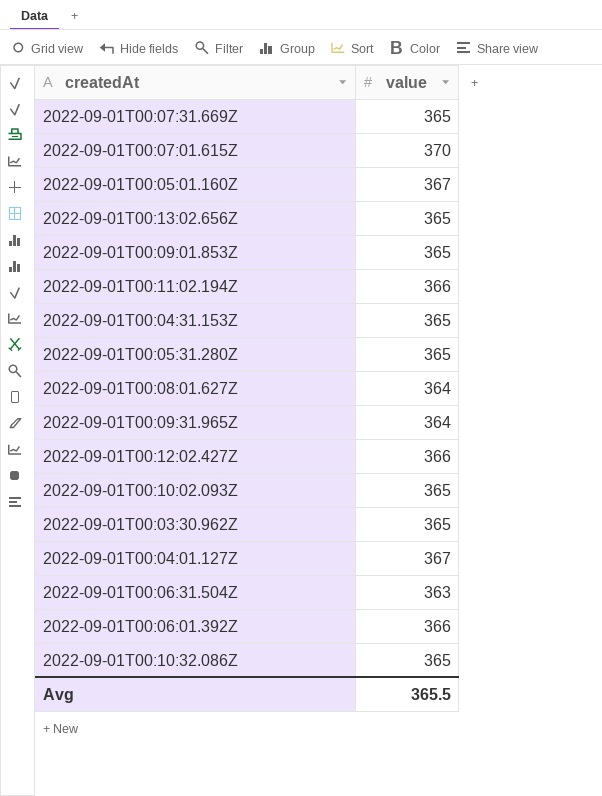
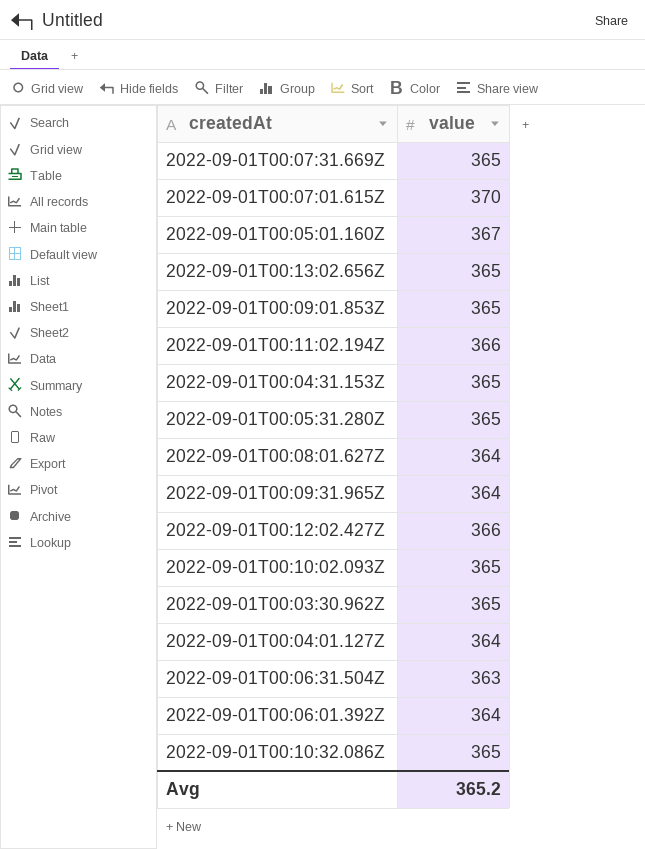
2022-09-01T00:04:01.127Z | value: 367 -> 364
2022-09-01T00:06:01.392Z | value: 366 -> 364
Avg | value: 365.5 -> 365.2

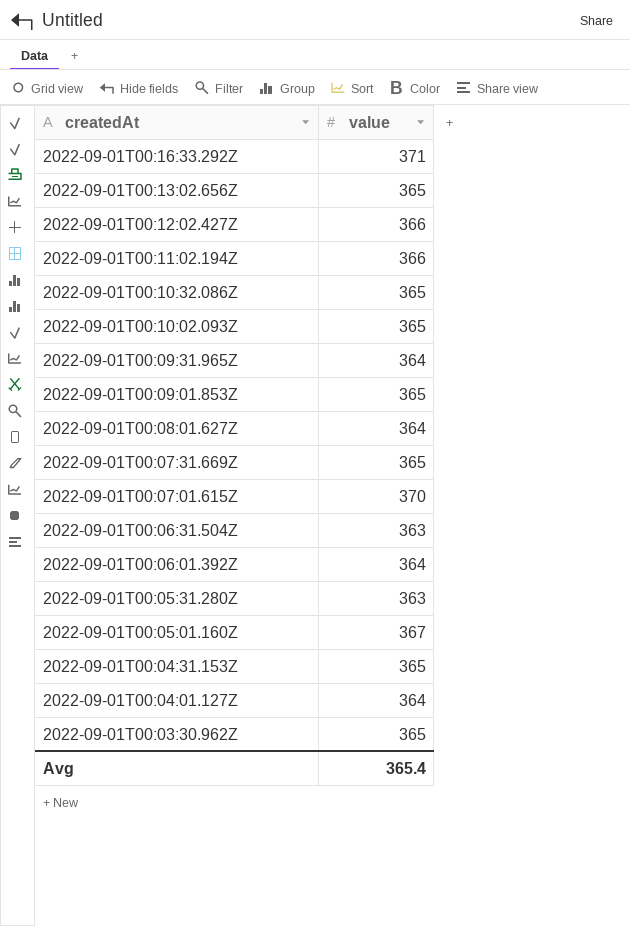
row order: none -> createdAt descending
row 2022-09-01T00:16:33.292Z: none -> 371
2022-09-01T00:05:31.280Z | value: 365 -> 363
Avg | value: 365.2 -> 365.4

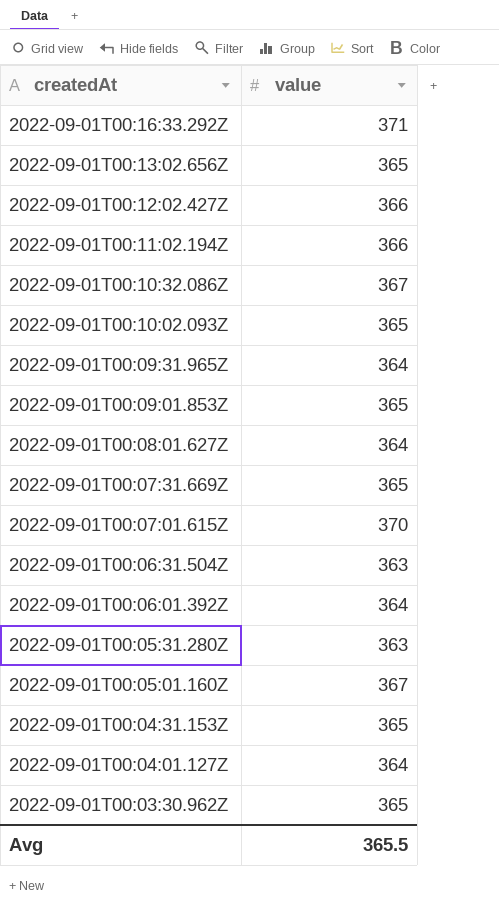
2022-09-01T00:10:32.086Z | value: 365 -> 367
Avg | value: 365.4 -> 365.5

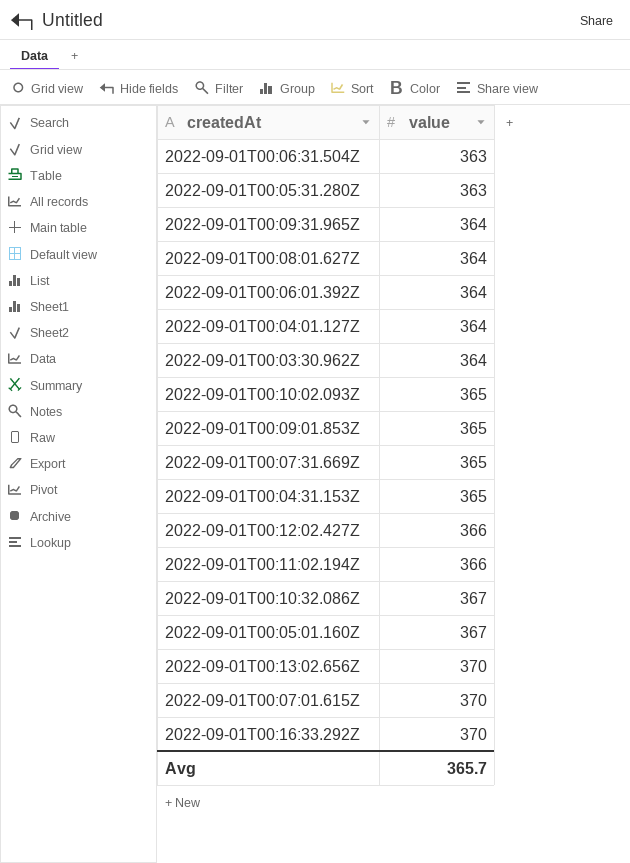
row order: createdAt descending -> value ascending
2022-09-01T00:03:30.962Z | value: 365 -> 364
2022-09-01T00:13:02.656Z | value: 365 -> 370
2022-09-01T00:16:33.292Z | value: 371 -> 370
Avg | value: 365.5 -> 365.7

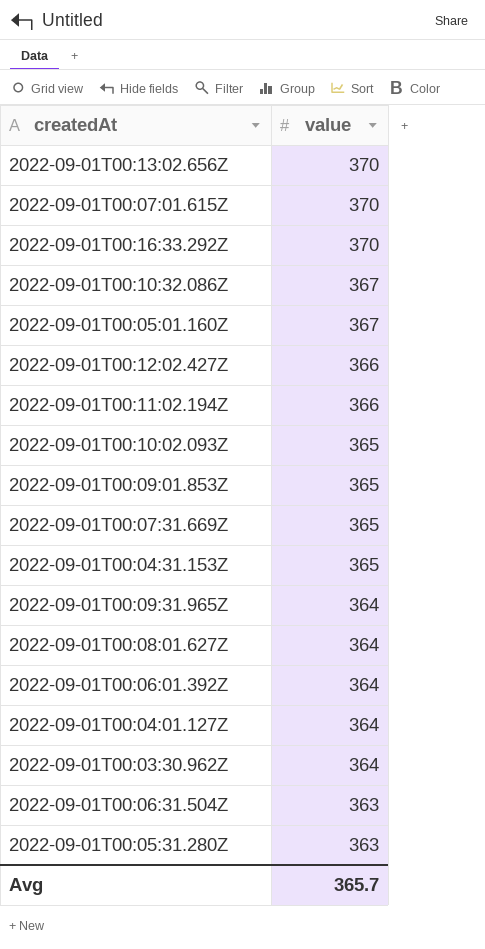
row order: value ascending -> value descending

